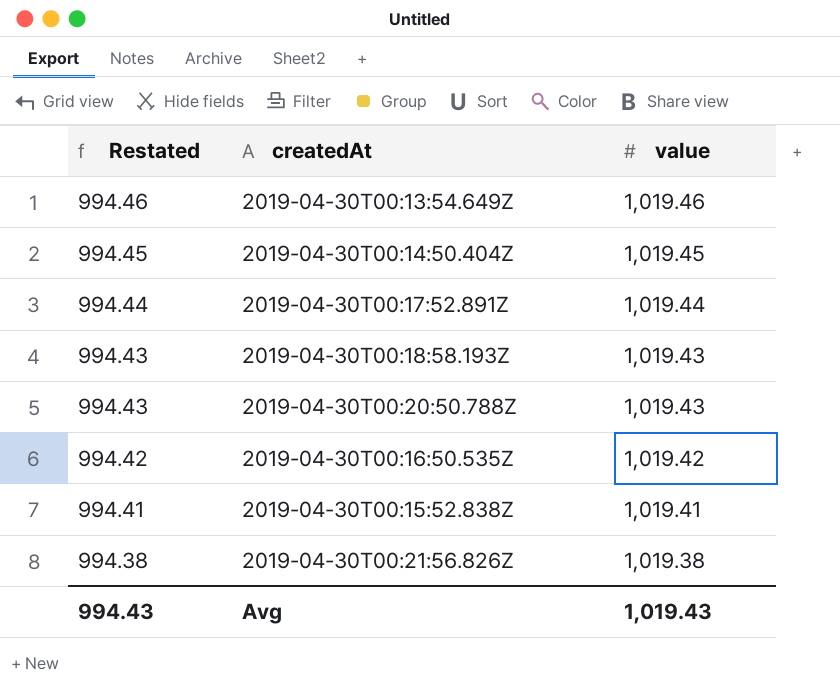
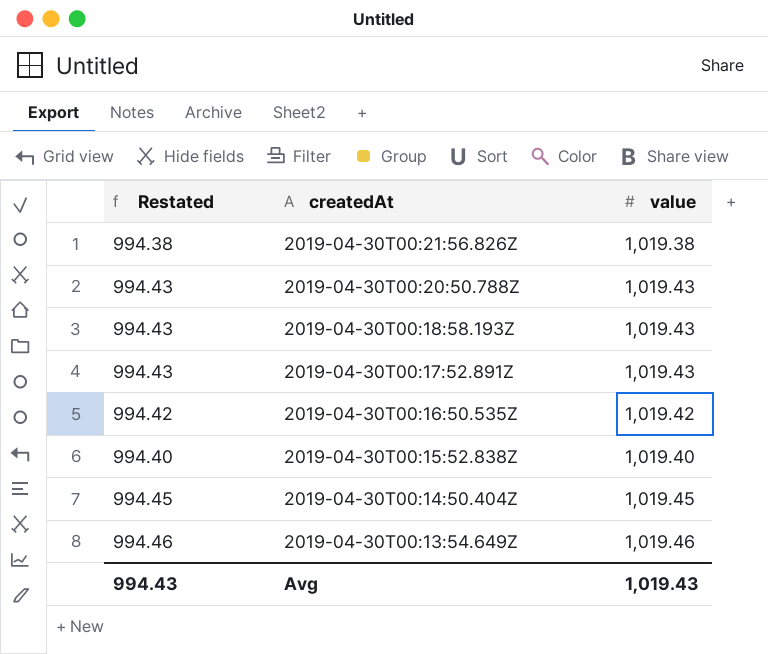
row order: Restated descending -> createdAt descending
2019-04-30T00:17:52.891Z | Restated: 994.44 -> 994.43
2019-04-30T00:17:52.891Z | value: 1,019.44 -> 1,019.43
2019-04-30T00:15:52.838Z | Restated: 994.41 -> 994.40
2019-04-30T00:15:52.838Z | value: 1,019.41 -> 1,019.40

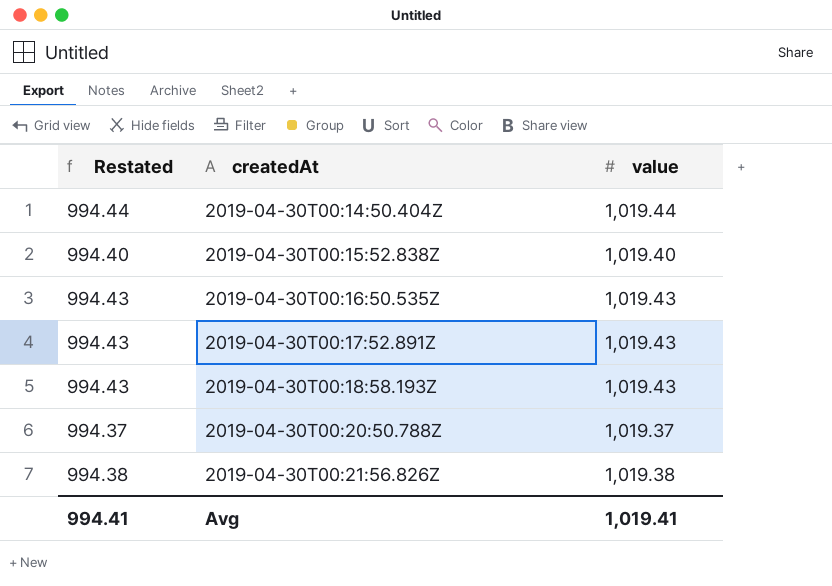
row order: createdAt descending -> createdAt ascending
row 2019-04-30T00:13:54.649Z: 994.46 | 1,019.46 -> none
2019-04-30T00:14:50.404Z | Restated: 994.45 -> 994.44
2019-04-30T00:14:50.404Z | value: 1,019.45 -> 1,019.44
2019-04-30T00:16:50.535Z | Restated: 994.42 -> 994.43
2019-04-30T00:16:50.535Z | value: 1,019.42 -> 1,019.43
2019-04-30T00:20:50.788Z | Restated: 994.43 -> 994.37
2019-04-30T00:20:50.788Z | value: 1,019.43 -> 1,019.37
Avg | Restated: 994.43 -> 994.41
Avg | value: 1,019.43 -> 1,019.41

